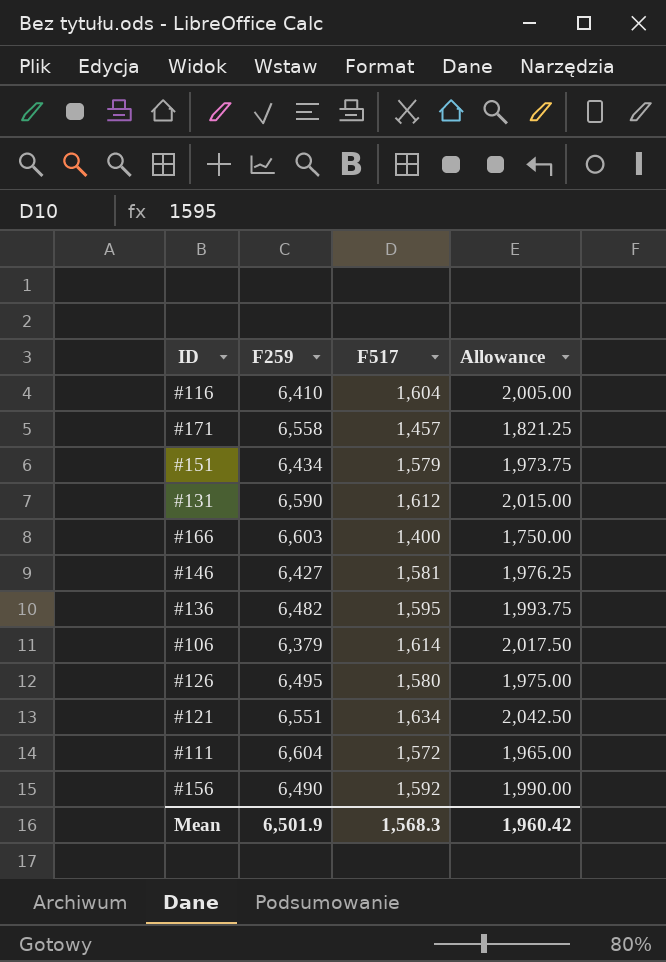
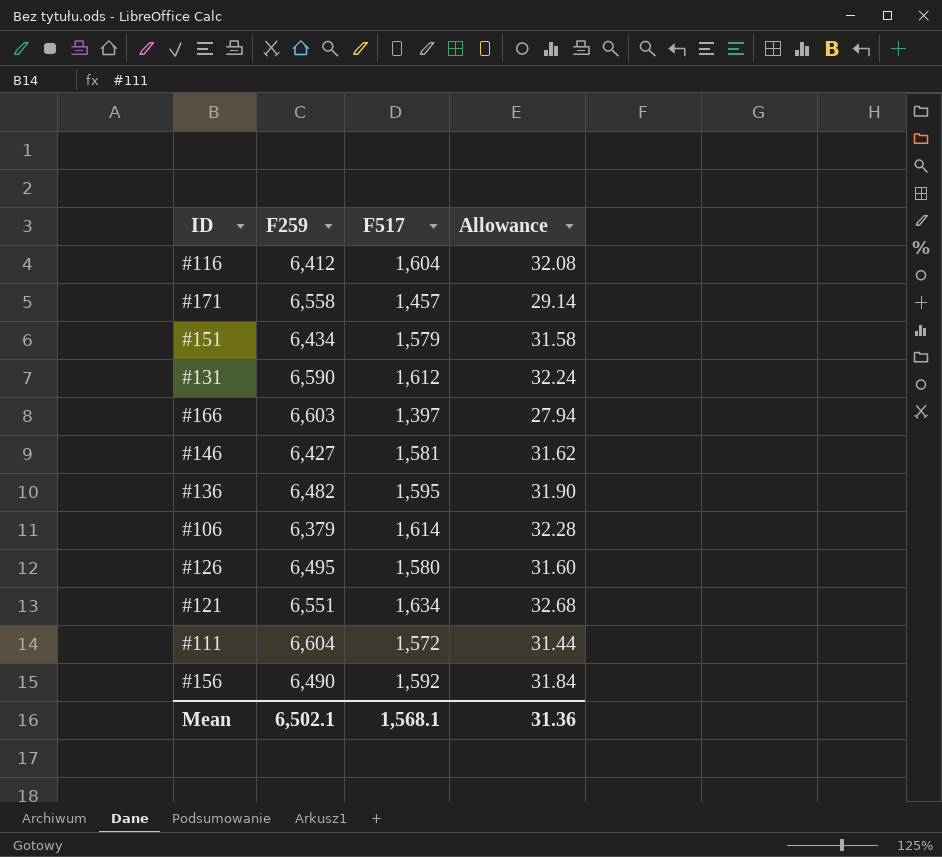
column Allowance | formula: [F517] * 1.25 -> [F517] * 0.02
#116 | F259: 6,410 -> 6,412
#166 | F517: 1,400 -> 1,397
Mean | F259: 6,501.9 -> 6,502.1
Mean | F517: 1,568.3 -> 1,568.1
Mean | Allowance: 1,960.42 -> 31.36

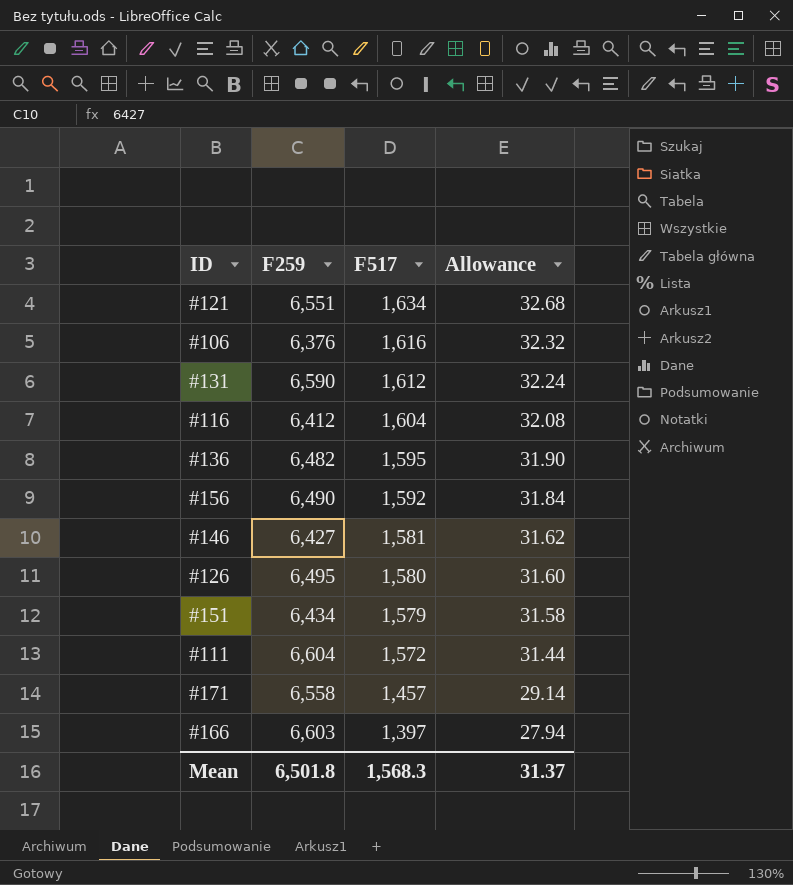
row order: none -> F517 descending
#106 | F259: 6,379 -> 6,376
#106 | F517: 1,614 -> 1,616
#106 | Allowance: 32.28 -> 32.32
Mean | F259: 6,502.1 -> 6,501.8
Mean | F517: 1,568.1 -> 1,568.3
Mean | Allowance: 31.36 -> 31.37

